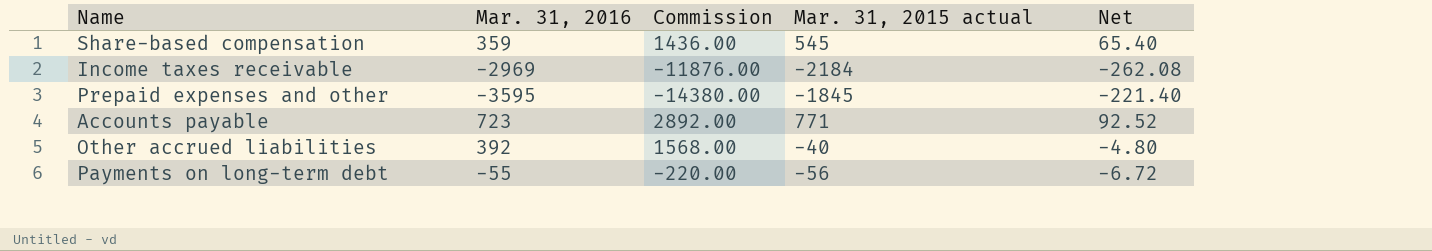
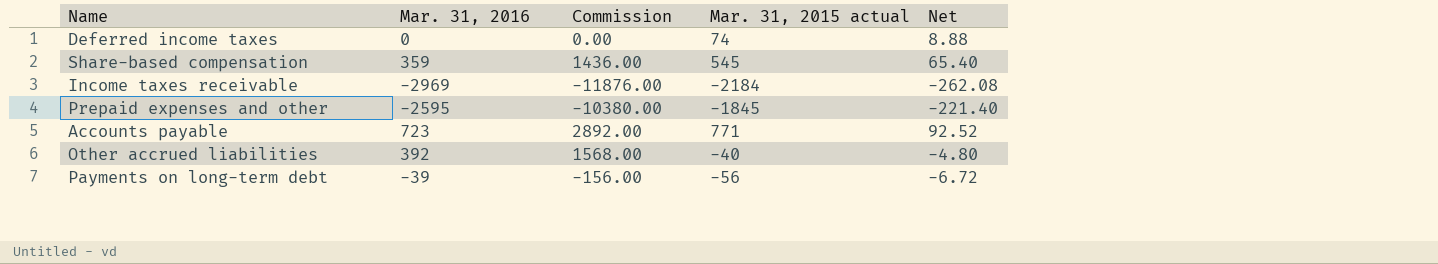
row Deferred income taxes: none -> 0 | 0.00 | 74 | 8.88
Prepaid expenses and other | Mar. 31, 2016: -3595 -> -2595
Prepaid expenses and other | Commission: -14380.00 -> -10380.00
Payments on long-term debt | Mar. 31, 2016: -55 -> -39
Payments on long-term debt | Commission: -220.00 -> -156.00

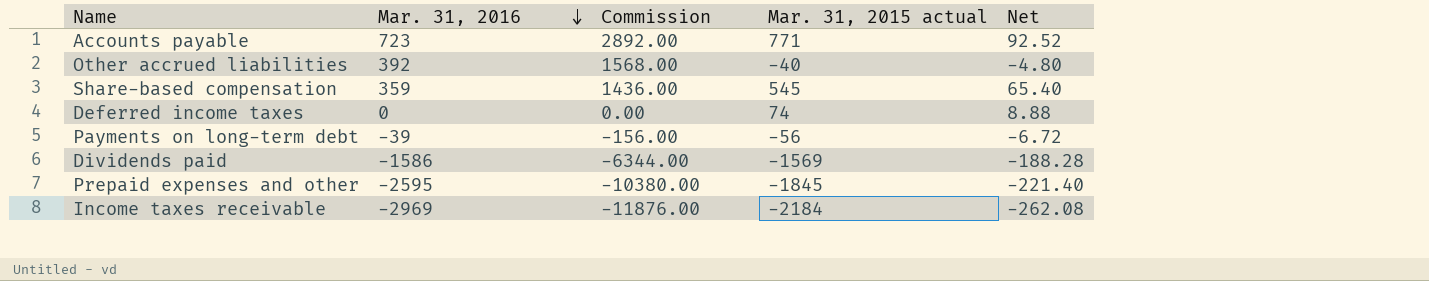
row order: none -> Mar. 31, 2016 descending
row Dividends paid: none -> -1586 | -6344.00 | -1569 | -188.28

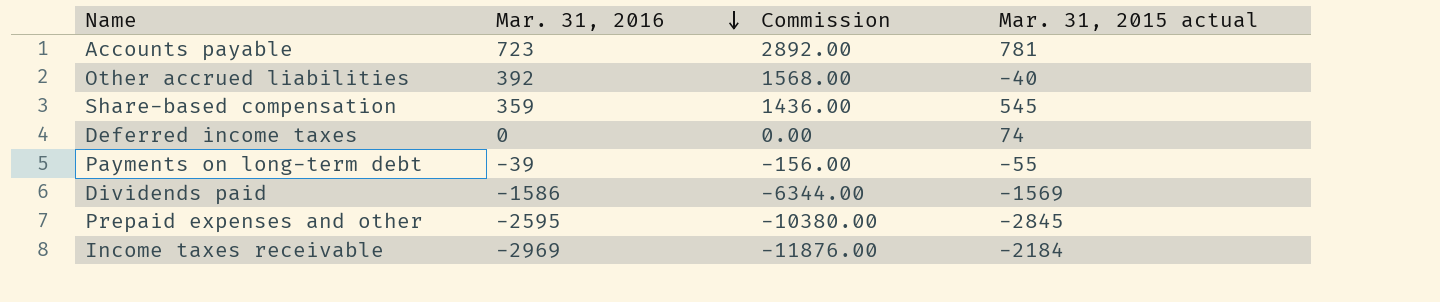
column Net | formula: [Mar. 31, 2015 actual] * 0.12 -> none
Accounts payable | Mar. 31, 2015 actual: 771 -> 781
Payments on long-term debt | Mar. 31, 2015 actual: -56 -> -55
Prepaid expenses and other | Mar. 31, 2015 actual: -1845 -> -2845

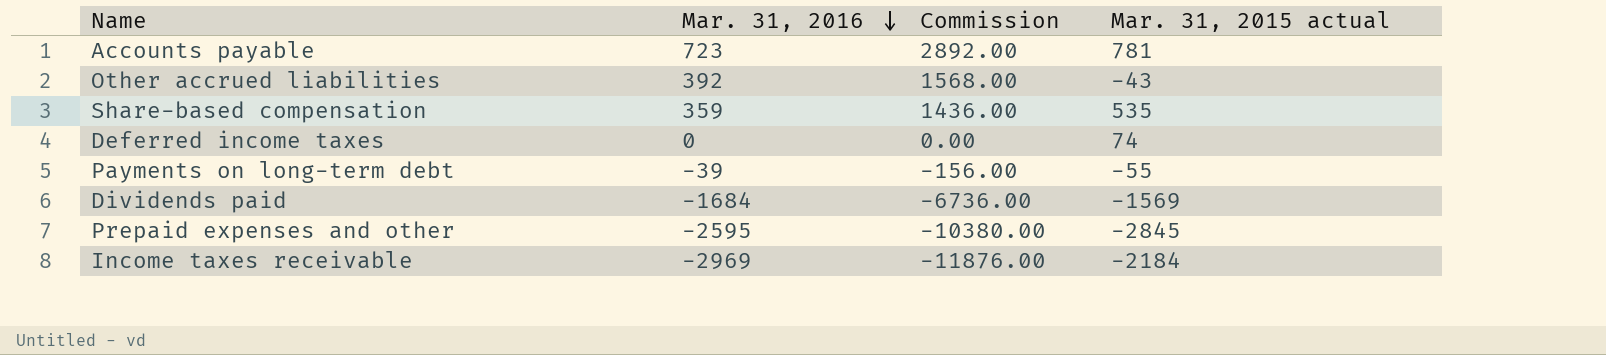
Other accrued liabilities | Mar. 31, 2015 actual: -40 -> -43
Share-based compensation | Mar. 31, 2015 actual: 545 -> 535
Dividends paid | Mar. 31, 2016: -1586 -> -1684
Dividends paid | Commission: -6344.00 -> -6736.00

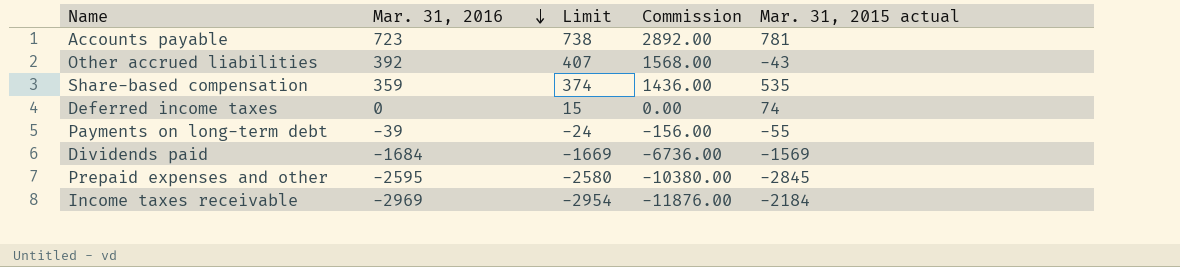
column Limit | formula: none -> [Mar. 31, 2016] + 15

